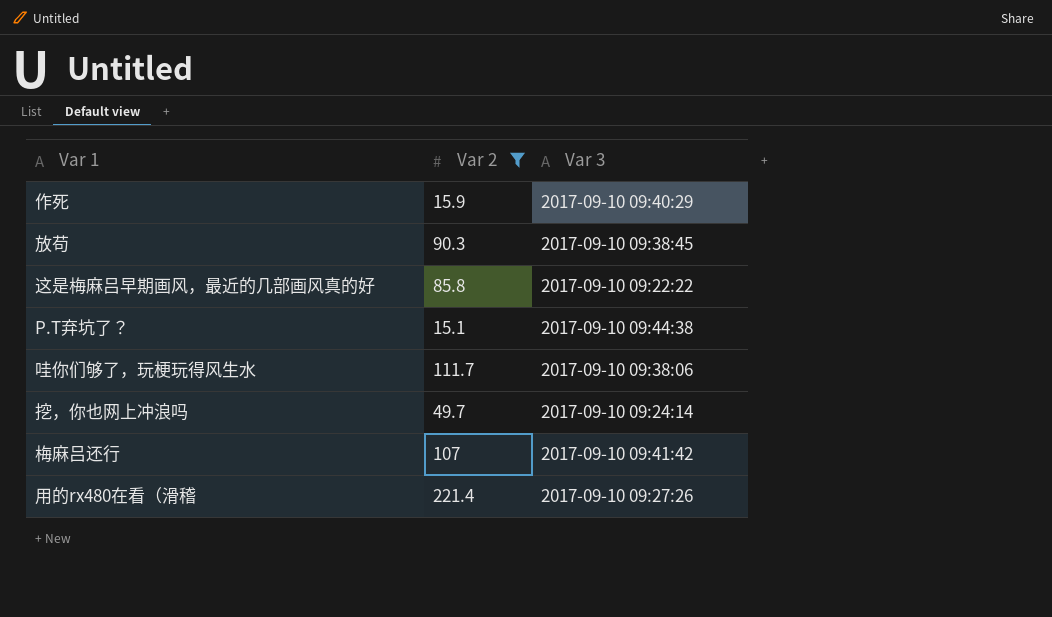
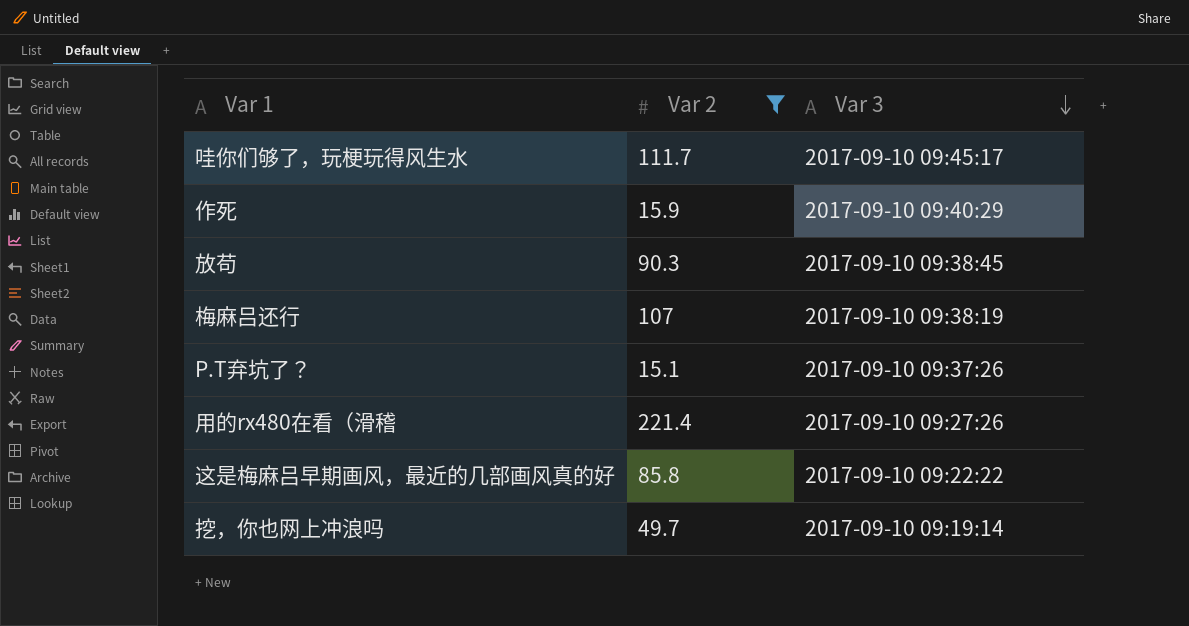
row order: none -> Var 3 descending
哇你们够了，玩梗玩得风生水 | Var 3: 2017-09-10 09:38:06 -> 2017-09-10 09:45:17
梅麻吕还行 | Var 3: 2017-09-10 09:41:42 -> 2017-09-10 09:38:19
P.T弃坑了？ | Var 3: 2017-09-10 09:44:38 -> 2017-09-10 09:37:26
挖，你也网上冲浪吗 | Var 3: 2017-09-10 09:24:14 -> 2017-09-10 09:19:14

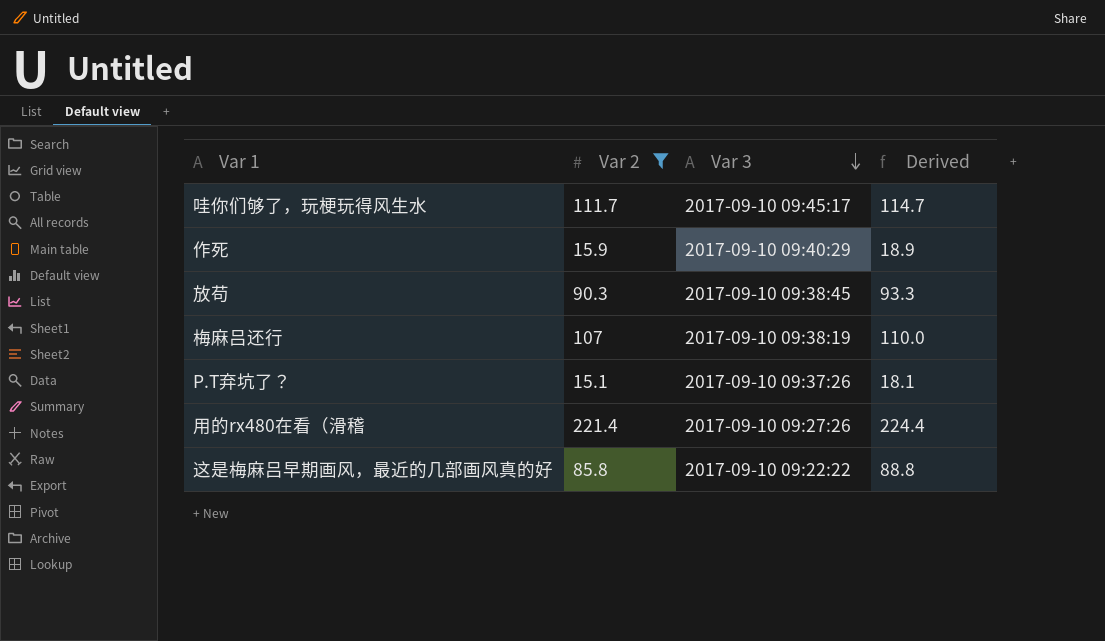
column Derived | formula: none -> [Var 2] + 3
row 挖，你也网上冲浪吗: 49.7 | 2017-09-10 09:19:14 -> none

